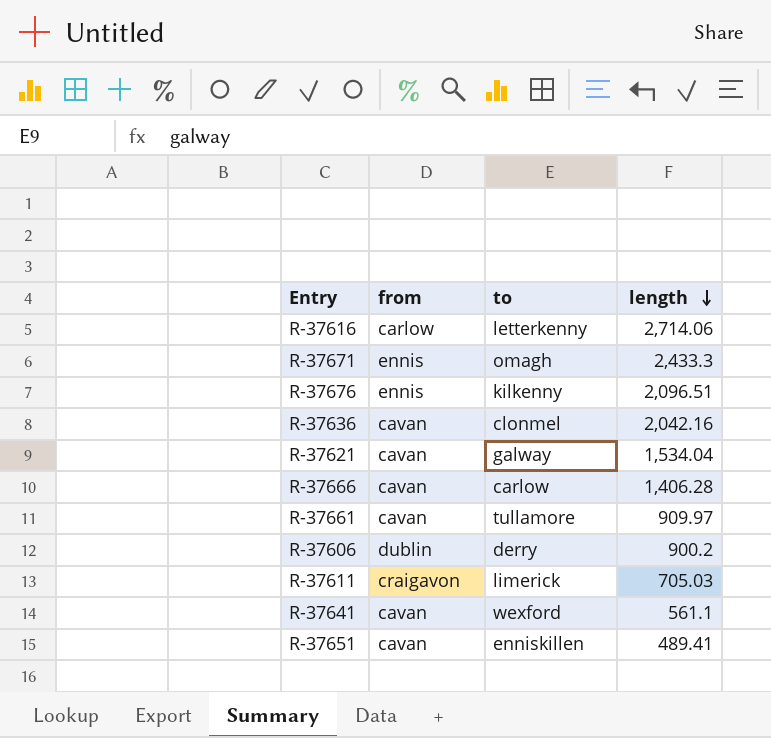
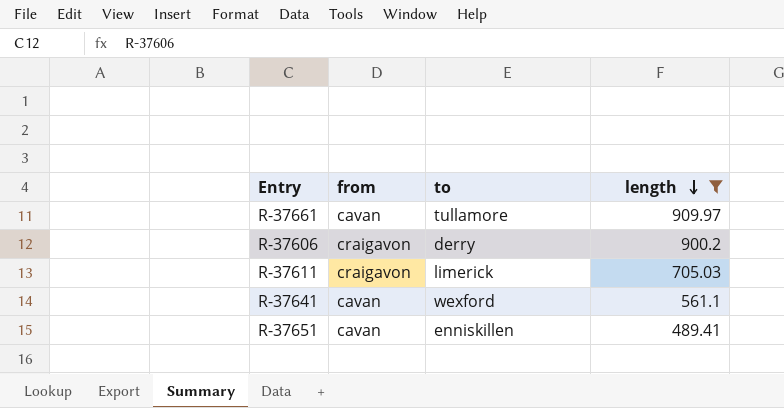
filter: none -> length <= 909.97
R-37606 | from: dublin -> craigavon

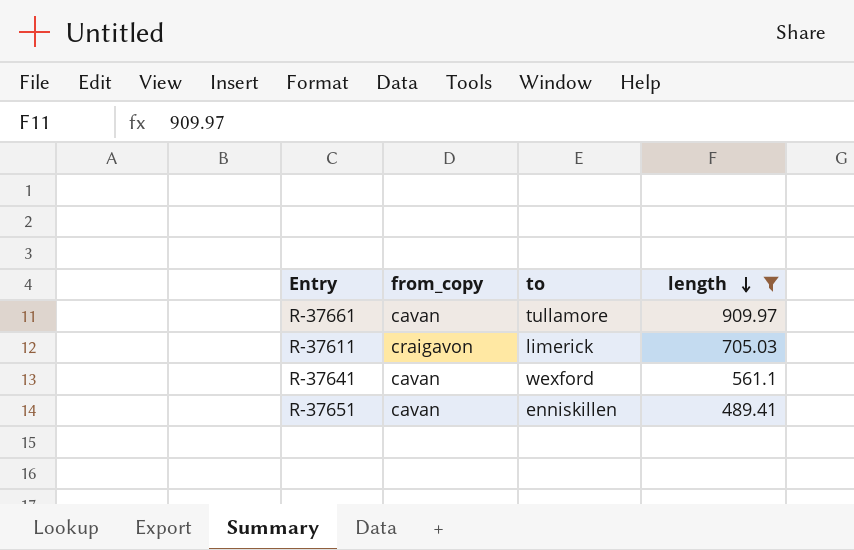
column name: from -> from_copy
row R-37606: craigavon | derry | 900.2 -> none

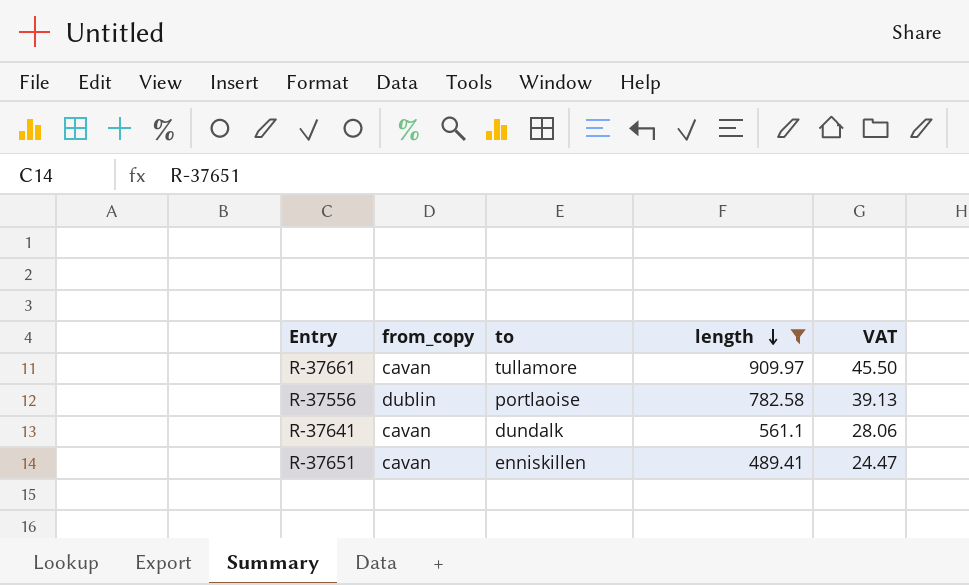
column VAT | formula: none -> [length] * 0.05
row R-37611: craigavon | limerick | 705.03 -> none
row R-37556: none -> dublin | portlaoise | 782.58 | 39.13
R-37641 | to: wexford -> dundalk

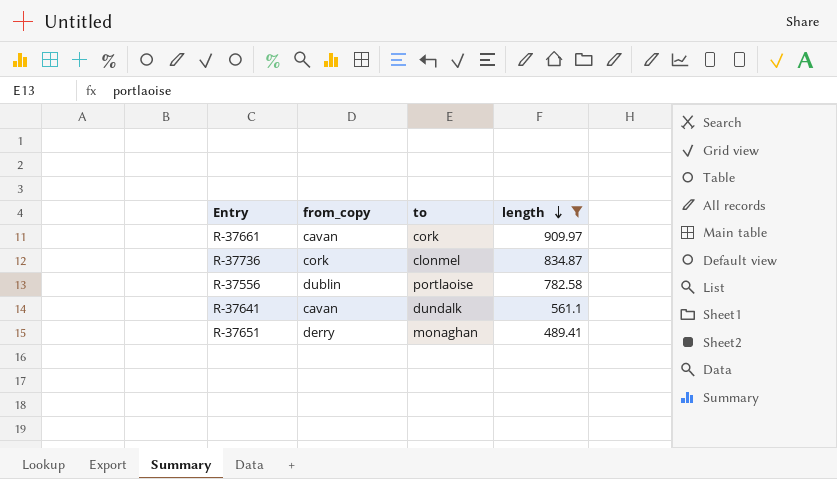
column VAT | formula: [length] * 0.05 -> none
R-37661 | to: tullamore -> cork
row R-37736: none -> cork | clonmel | 834.87
R-37651 | from_copy: cavan -> derry
R-37651 | to: enniskillen -> monaghan

